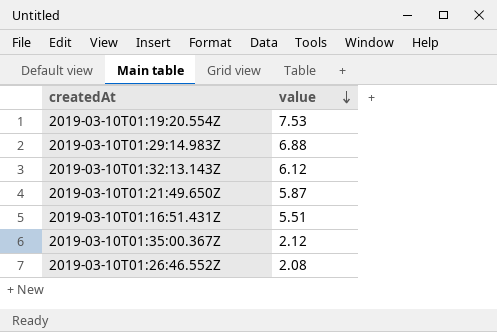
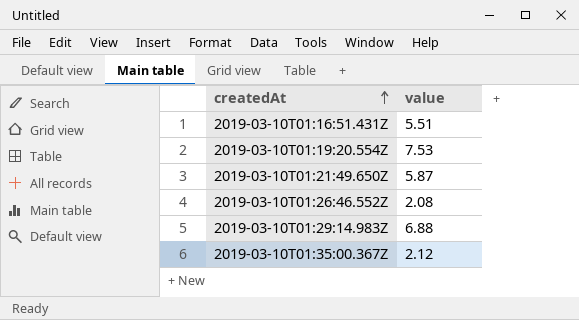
row order: value descending -> createdAt ascending
row 2019-03-10T01:32:13.143Z: 6.12 -> none

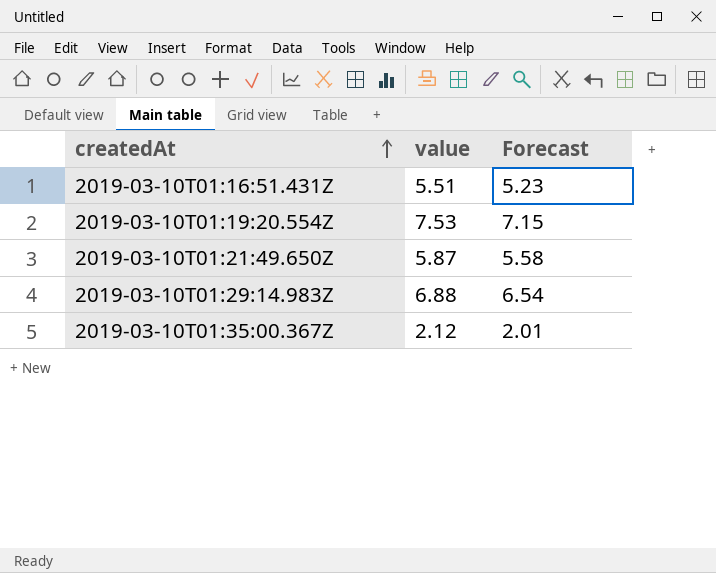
column Forecast | formula: none -> [value] * 0.95
row 2019-03-10T01:26:46.552Z: 2.08 -> none

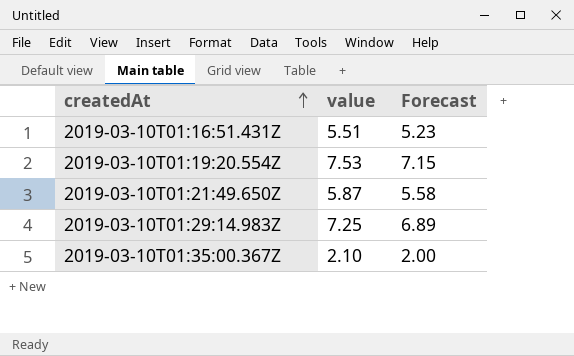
2019-03-10T01:29:14.983Z | value: 6.88 -> 7.25
2019-03-10T01:29:14.983Z | Forecast: 6.54 -> 6.89
2019-03-10T01:35:00.367Z | value: 2.12 -> 2.10
2019-03-10T01:35:00.367Z | Forecast: 2.01 -> 2.00

